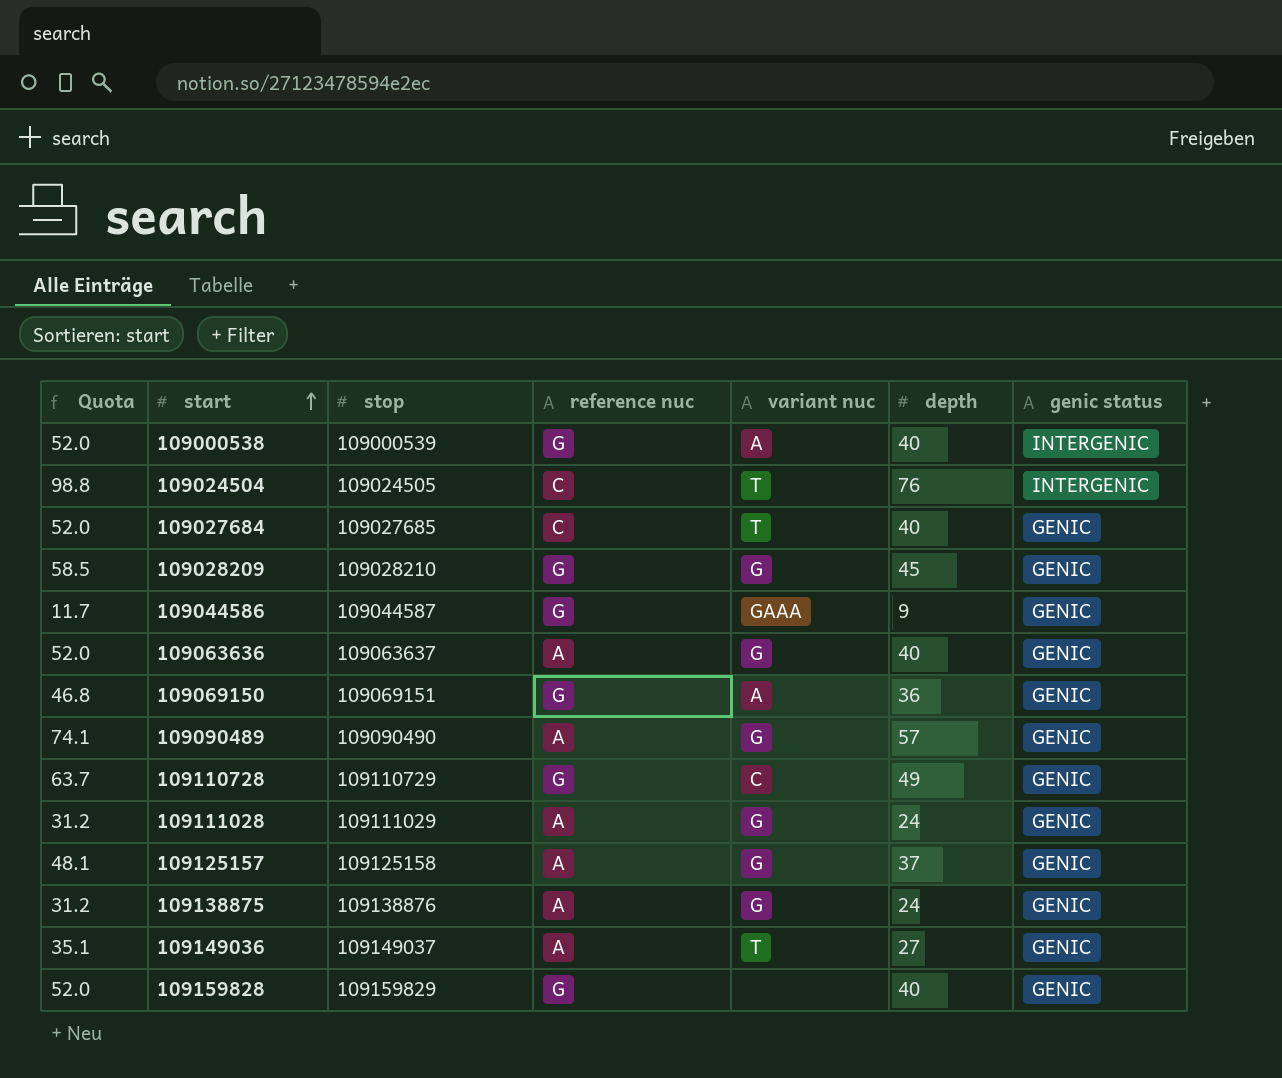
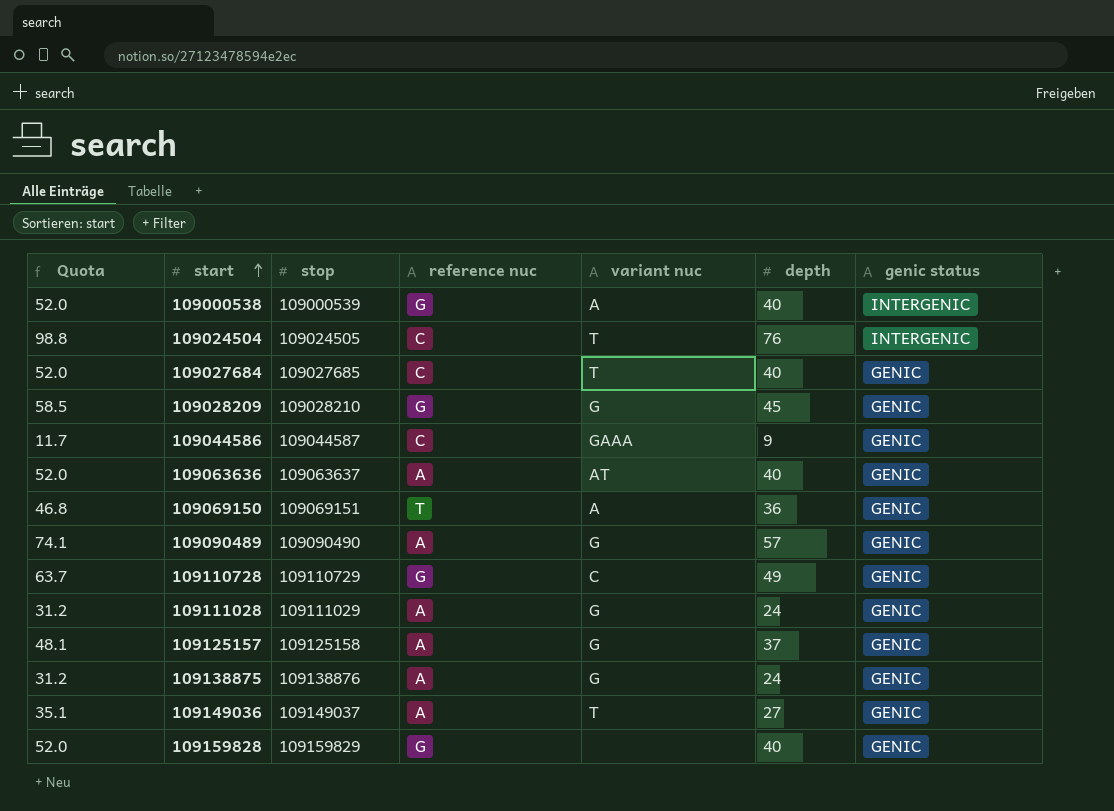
109044586 | reference nuc: G -> C
109063636 | variant nuc: G -> AT
109069150 | reference nuc: G -> T

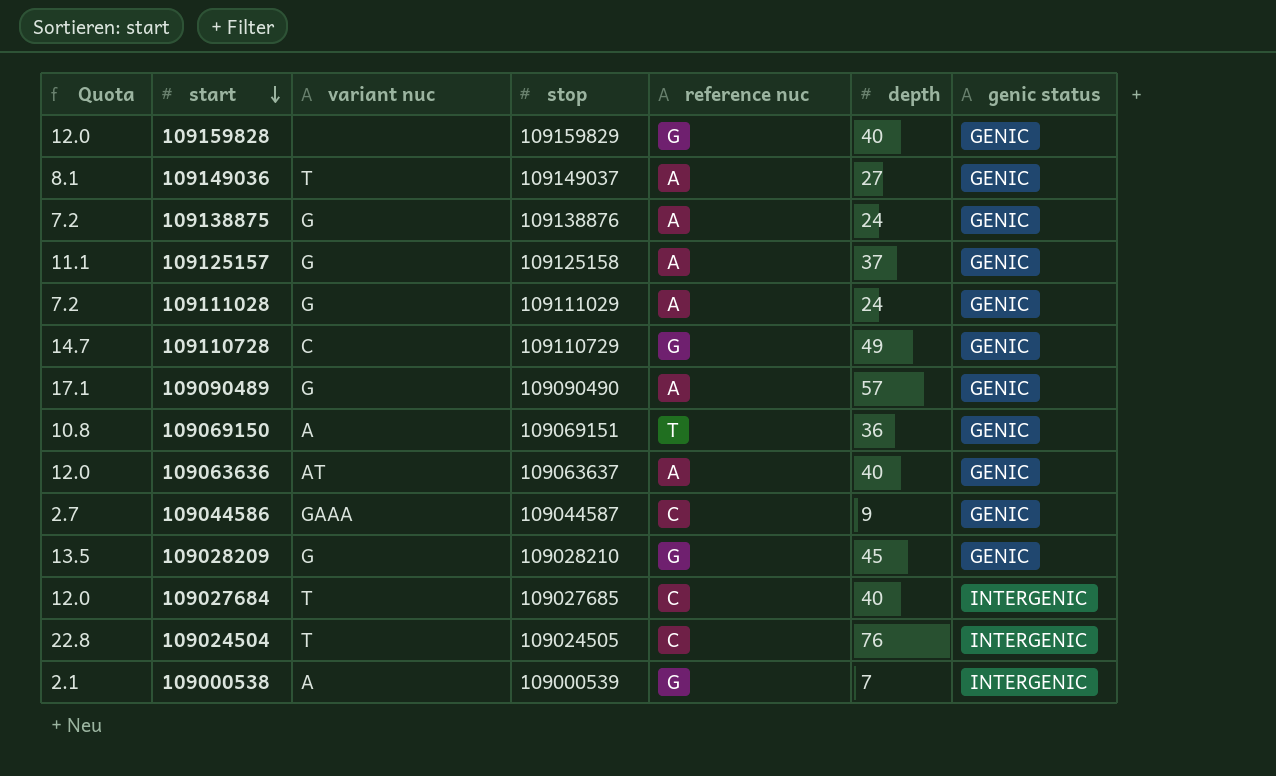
row order: start ascending -> start descending
column Quota | formula: [depth] * 1.3 -> [depth] * 0.3
column variant nuc | position: 5 -> 3
109027684 | genic status: GENIC -> INTERGENIC
109000538 | depth: 40 -> 7

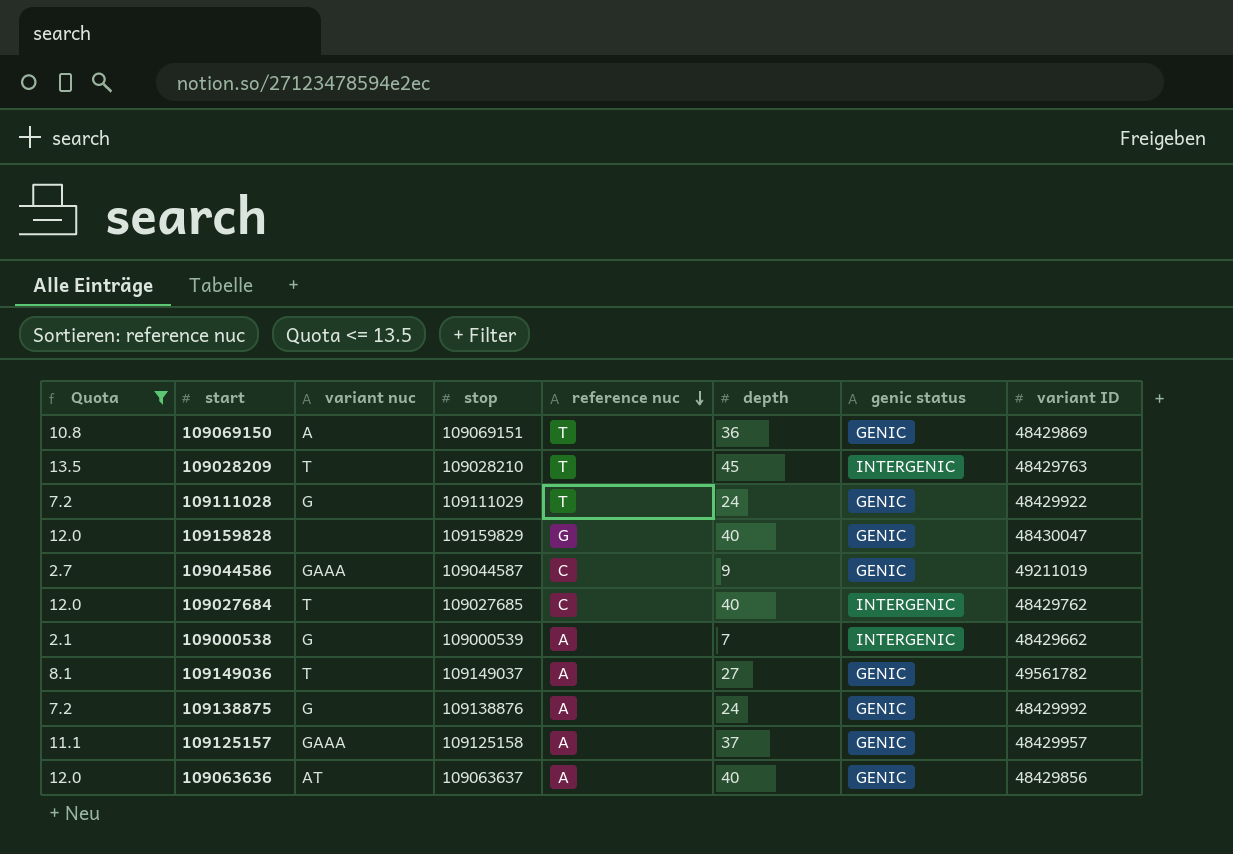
filter: none -> Quota <= 13.5
row order: start descending -> reference nuc descending
column variant ID | position: none -> 8
109028209 | variant nuc: G -> T
109028209 | reference nuc: G -> T
109028209 | genic status: GENIC -> INTERGENIC
109111028 | reference nuc: A -> T
109000538 | variant nuc: A -> G
109000538 | reference nuc: G -> A
109125157 | variant nuc: G -> GAAA

